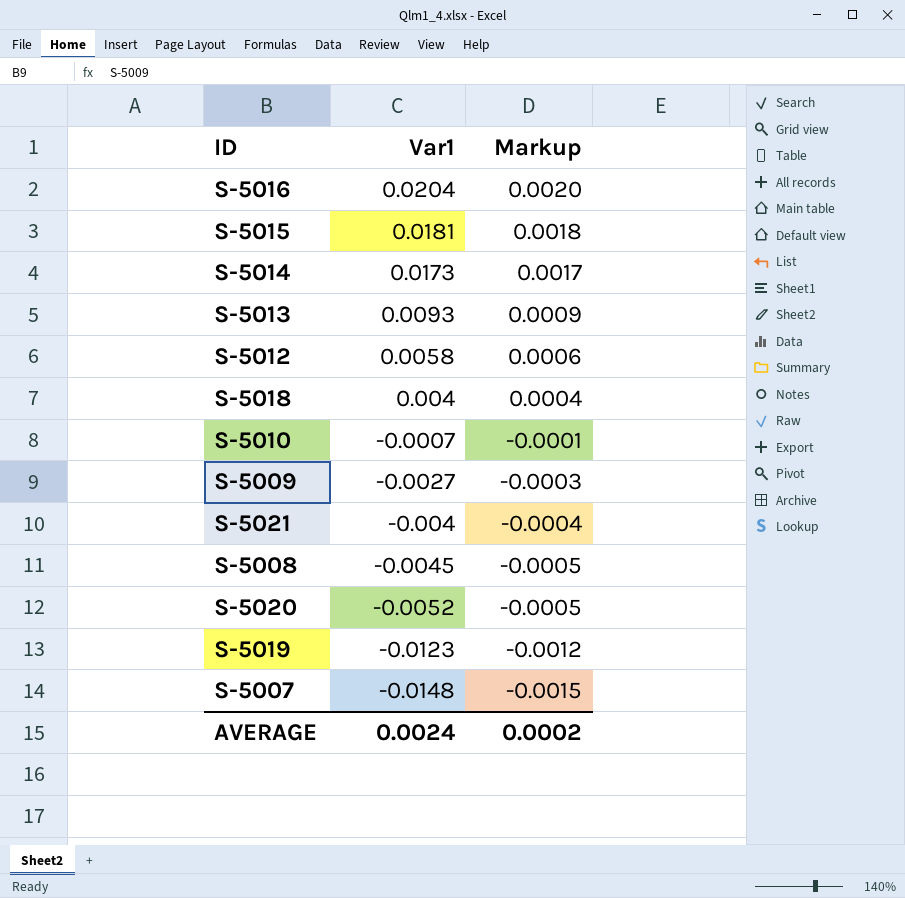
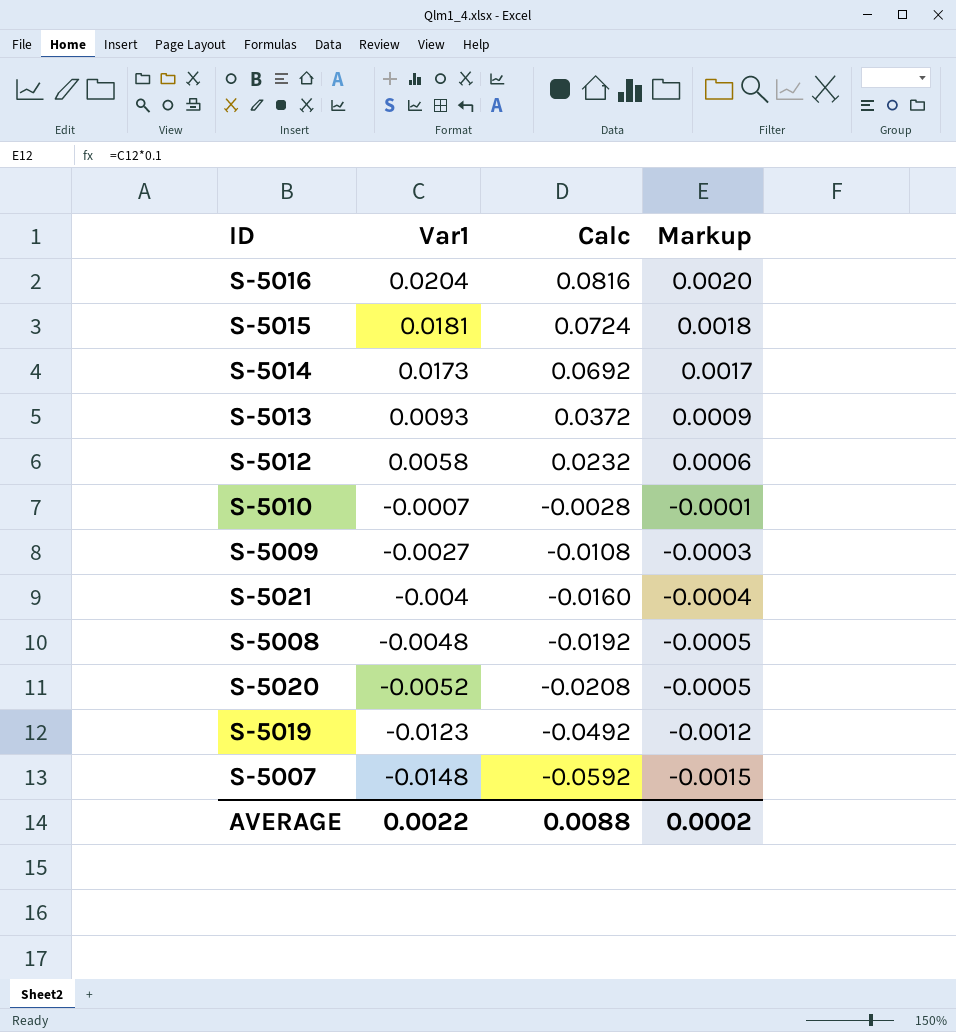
column Calc | formula: none -> [Var1] * 4
row S-5018: 0.004 | 0.0004 -> none
S-5008 | Var1: -0.0045 -> -0.0048
AVERAGE | Var1: 0.0024 -> 0.0022

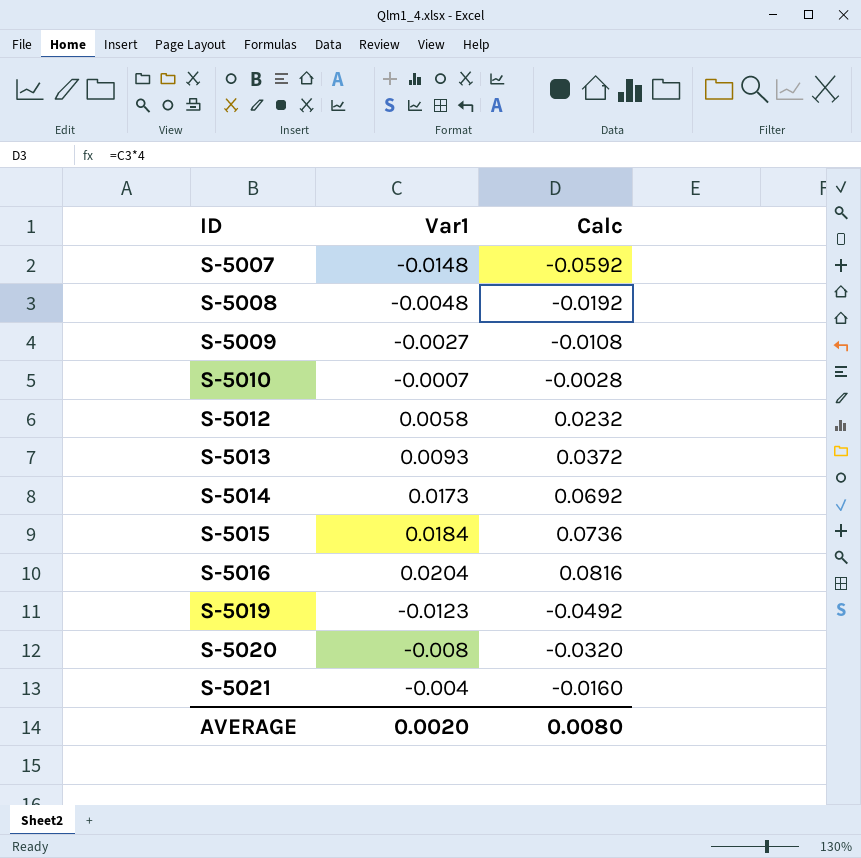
row order: Var1 descending -> ID ascending
column Markup | formula: [Var1] * 0.1 -> none
S-5015 | Var1: 0.0181 -> 0.0184
S-5015 | Calc: 0.0724 -> 0.0736
S-5020 | Var1: -0.0052 -> -0.008
S-5020 | Calc: -0.0208 -> -0.0320
AVERAGE | Var1: 0.0022 -> 0.0020
AVERAGE | Calc: 0.0088 -> 0.0080

